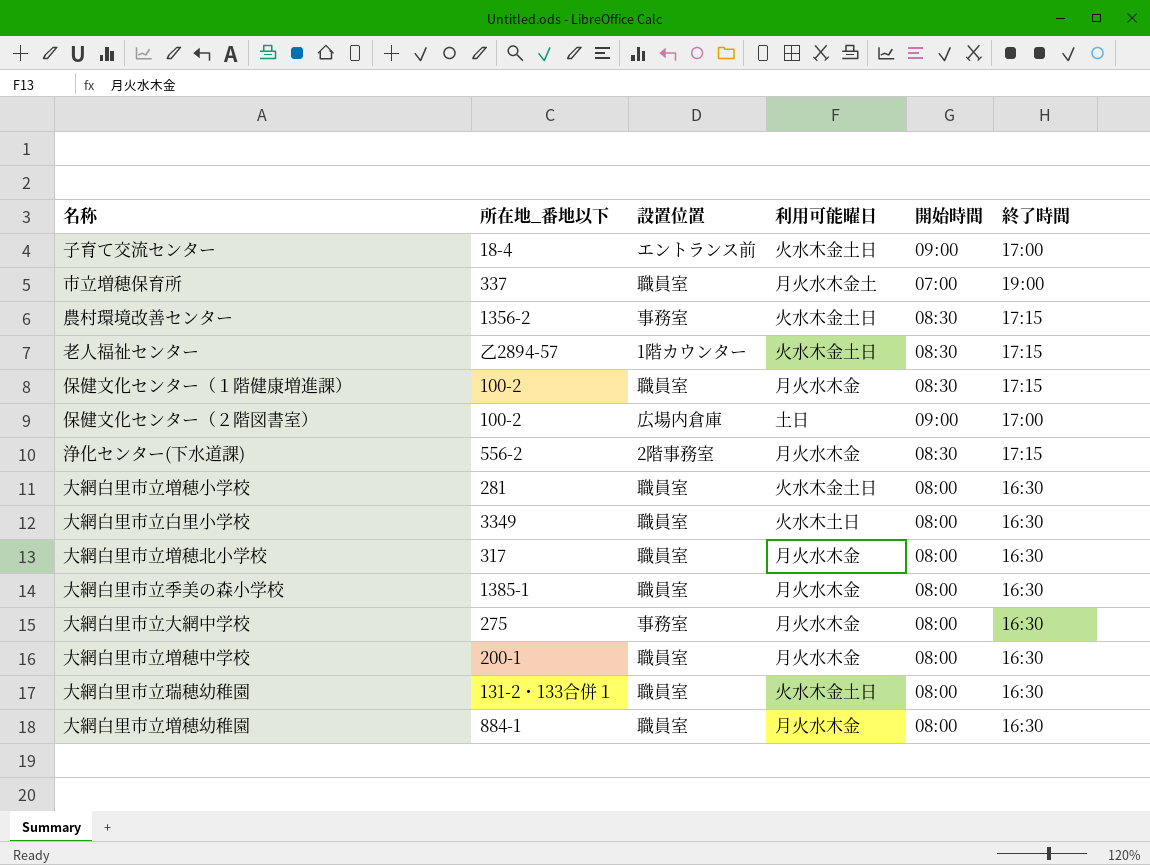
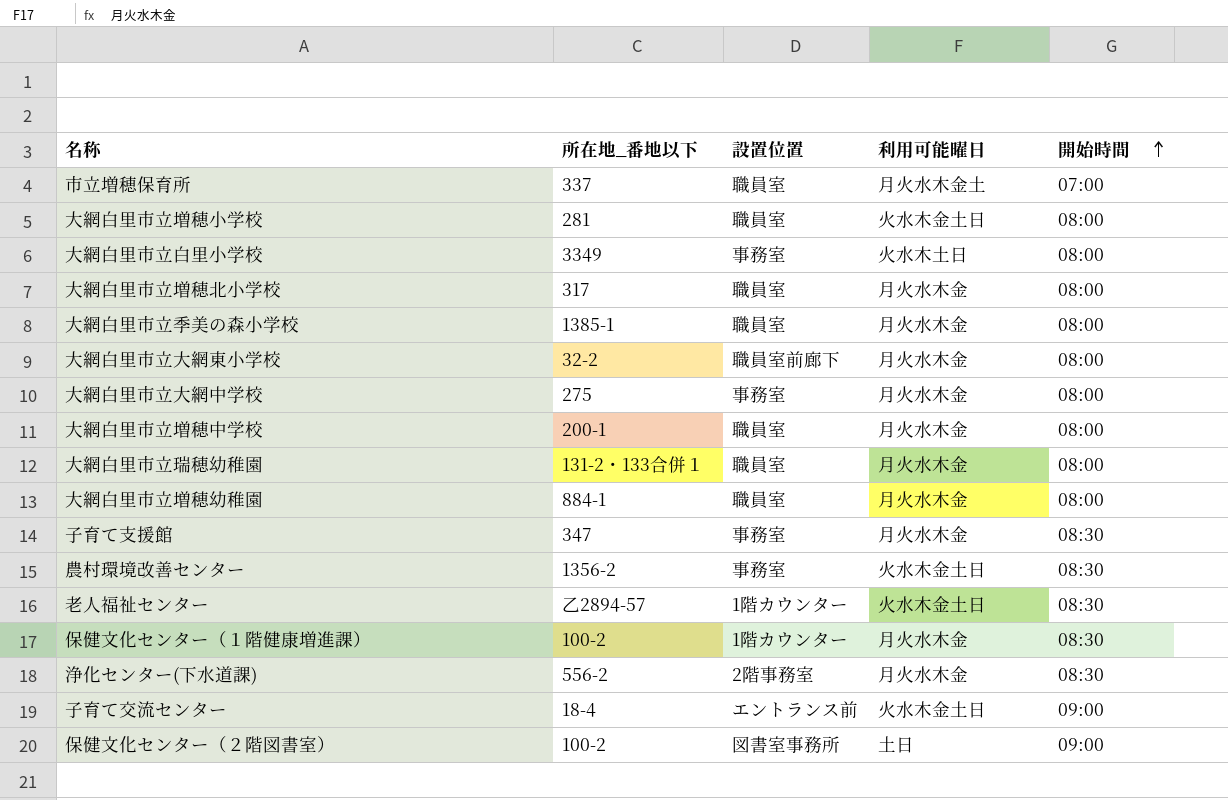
row order: none -> 開始時間 ascending
column 終了時間 | position: 6 -> none
大網白里市立白里小学校 | 設置位置: 職員室 -> 事務室
row 大網白里市立大網東小学校: none -> 32-2 | 職員室前廊下 | 月火水木金 | 08:00
大網白里市立瑞穂幼稚園 | 利用可能曜日: 火水木金土日 -> 月火水木金
row 子育て支援館: none -> 347 | 事務室 | 月火水木金 | 08:30
保健文化センター（１階健康増進課） | 設置位置: 職員室 -> 1階カウンター
保健文化センター（２階図書室） | 設置位置: 広場内倉庫 -> 図書室事務所

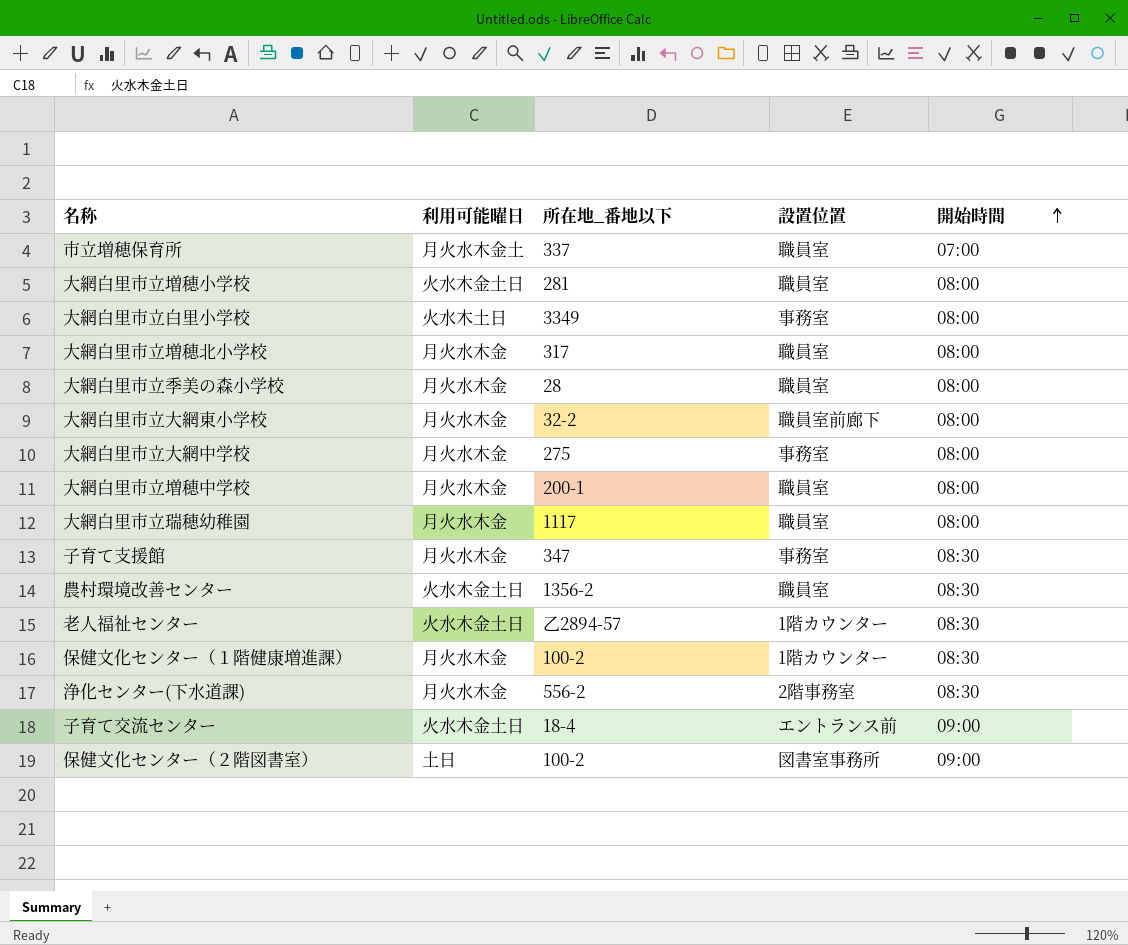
column 利用可能曜日 | position: 4 -> 2
row 大網白里市立増穂幼稚園: 884-1 | 職員室 | 月火水木金 | 08:00 -> none
大網白里市立季美の森小学校 | 所在地_番地以下: 1385-1 -> 28
大網白里市立瑞穂幼稚園 | 所在地_番地以下: 131-2・133合併１ -> 1117
農村環境改善センター | 設置位置: 事務室 -> 職員室

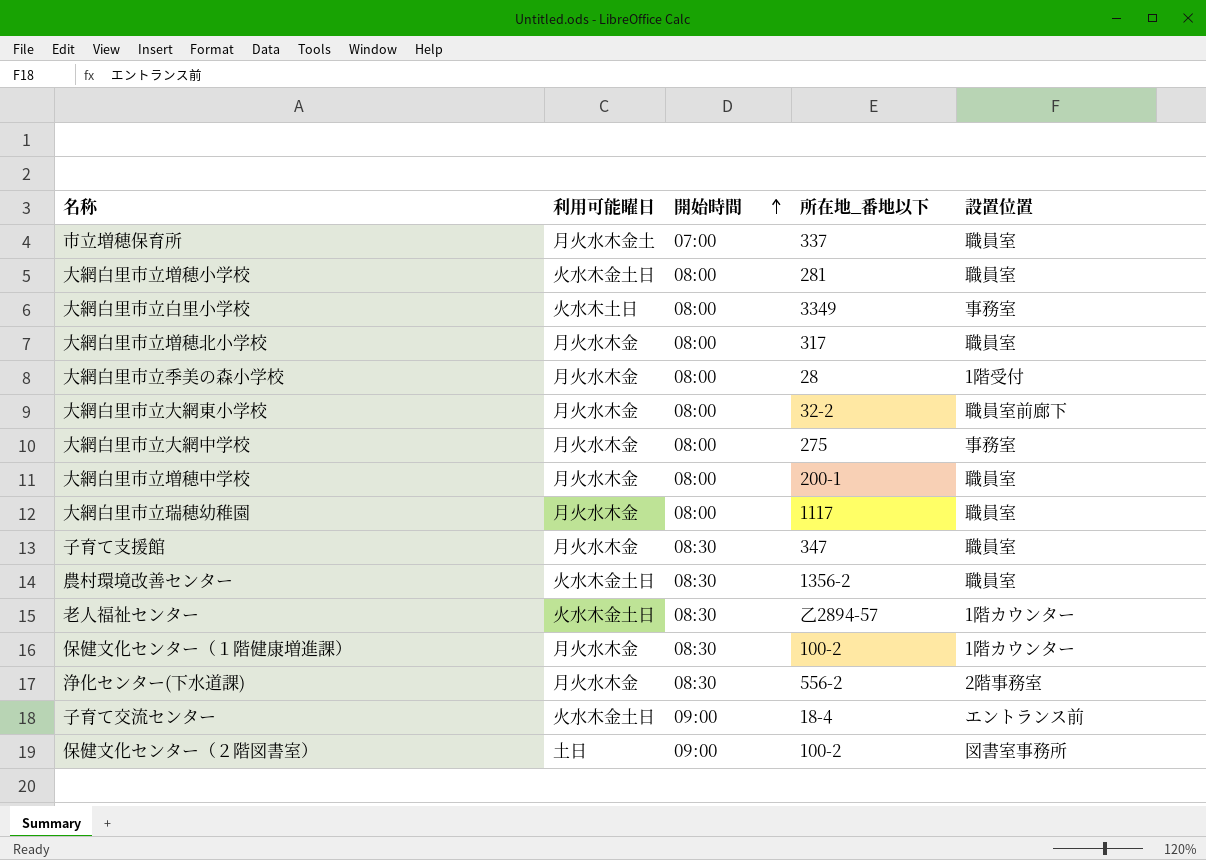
column 開始時間 | position: 5 -> 3
大網白里市立季美の森小学校 | 設置位置: 職員室 -> 1階受付
子育て支援館 | 設置位置: 事務室 -> 職員室

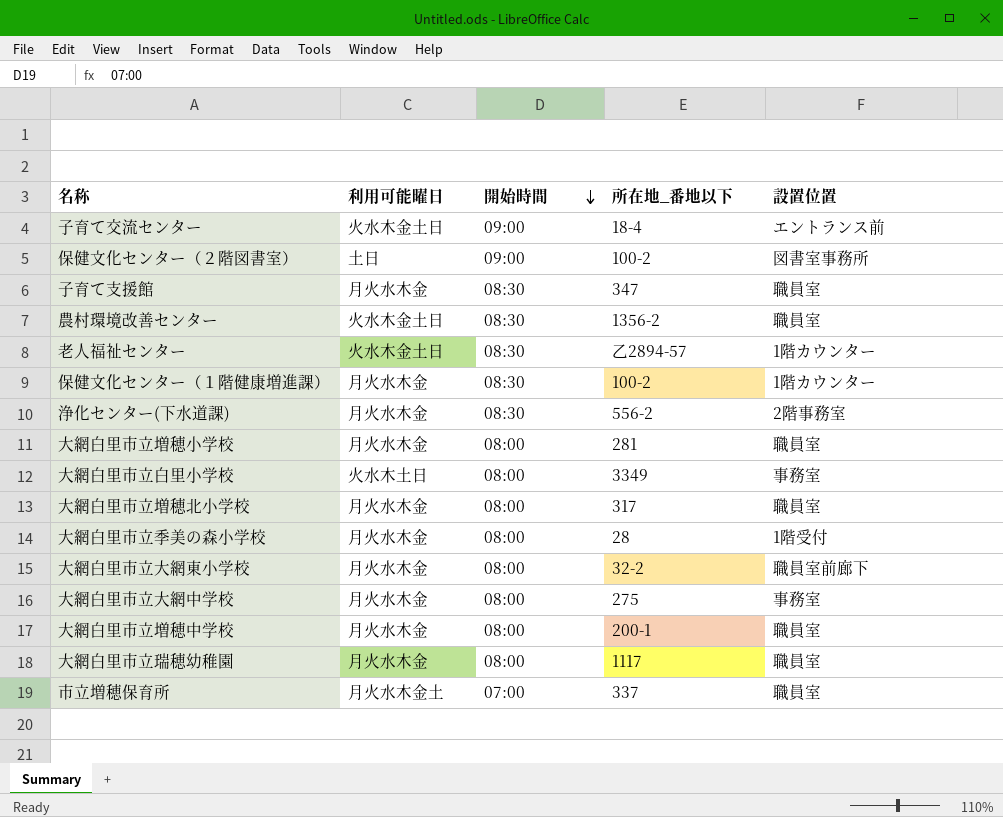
row order: 開始時間 ascending -> 開始時間 descending
大網白里市立増穂小学校 | 利用可能曜日: 火水木金土日 -> 月火水木金

